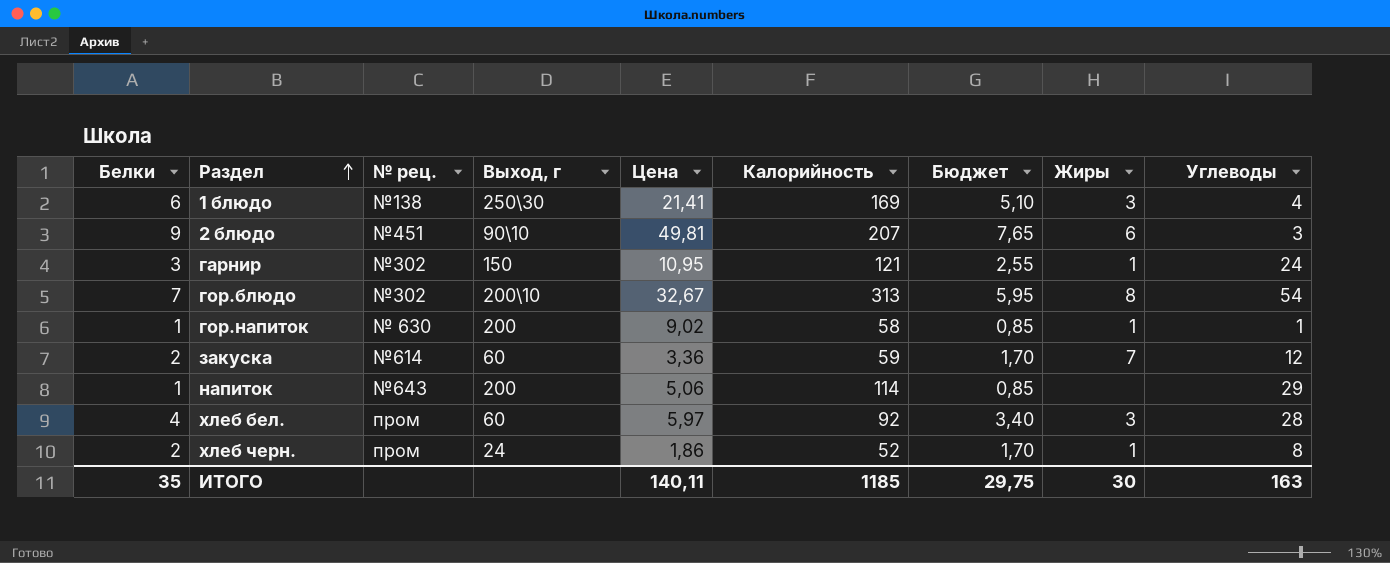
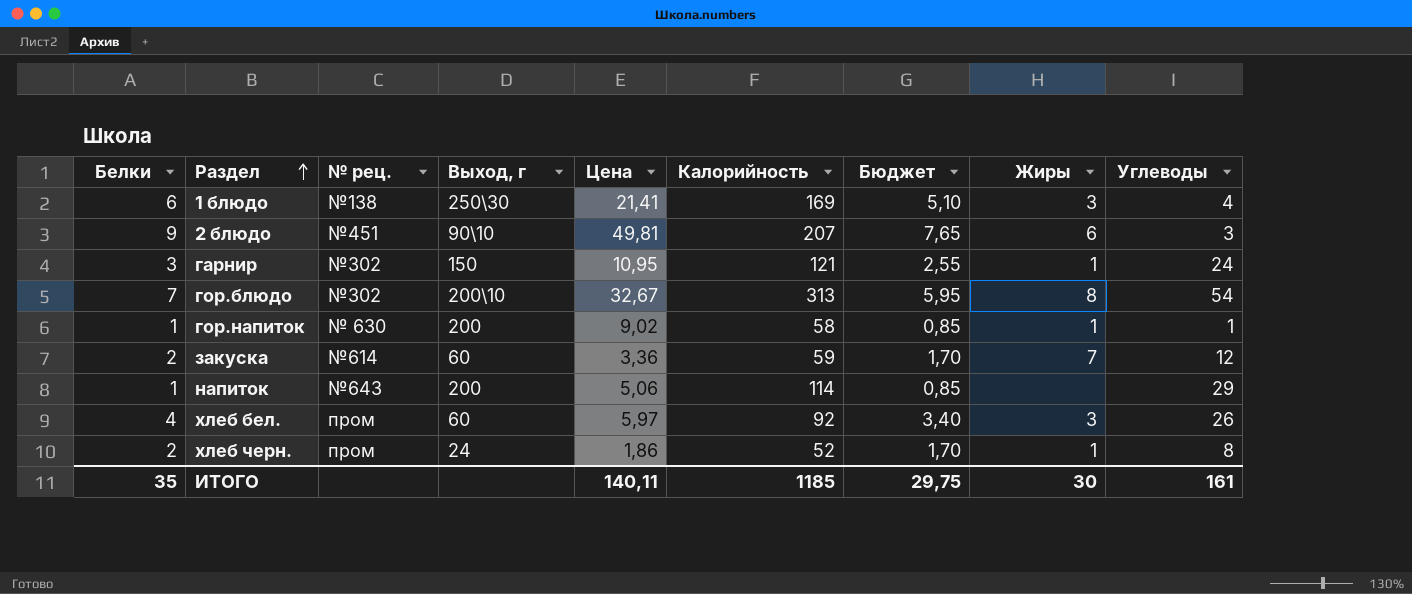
хлеб бел. | Углеводы: 28 -> 26
ИТОГО | Углеводы: 163 -> 161

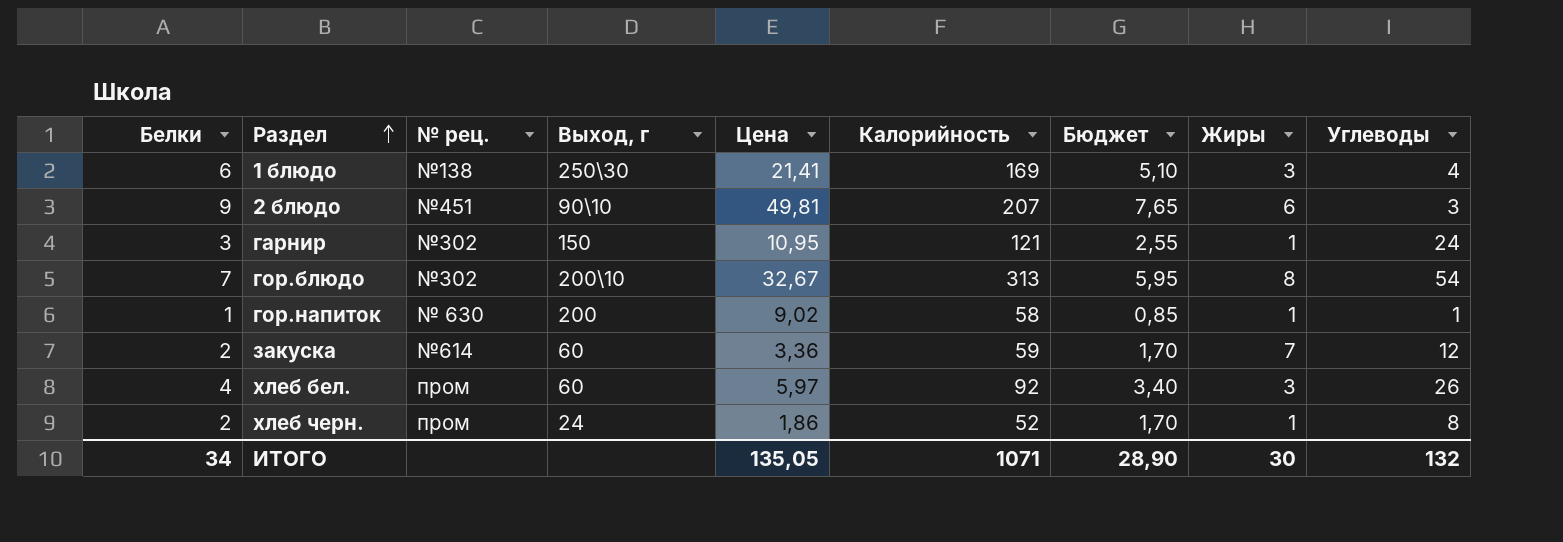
row напиток: 1 | №643 | 200 | 5,06 | 114 | 0,85 | none | 29 -> none
ИТОГО | Белки: 35 -> 34
ИТОГО | Цена: 140,11 -> 135,05
ИТОГО | Калорийность: 1185 -> 1071
ИТОГО | Бюджет: 29,75 -> 28,90
ИТОГО | Углеводы: 161 -> 132

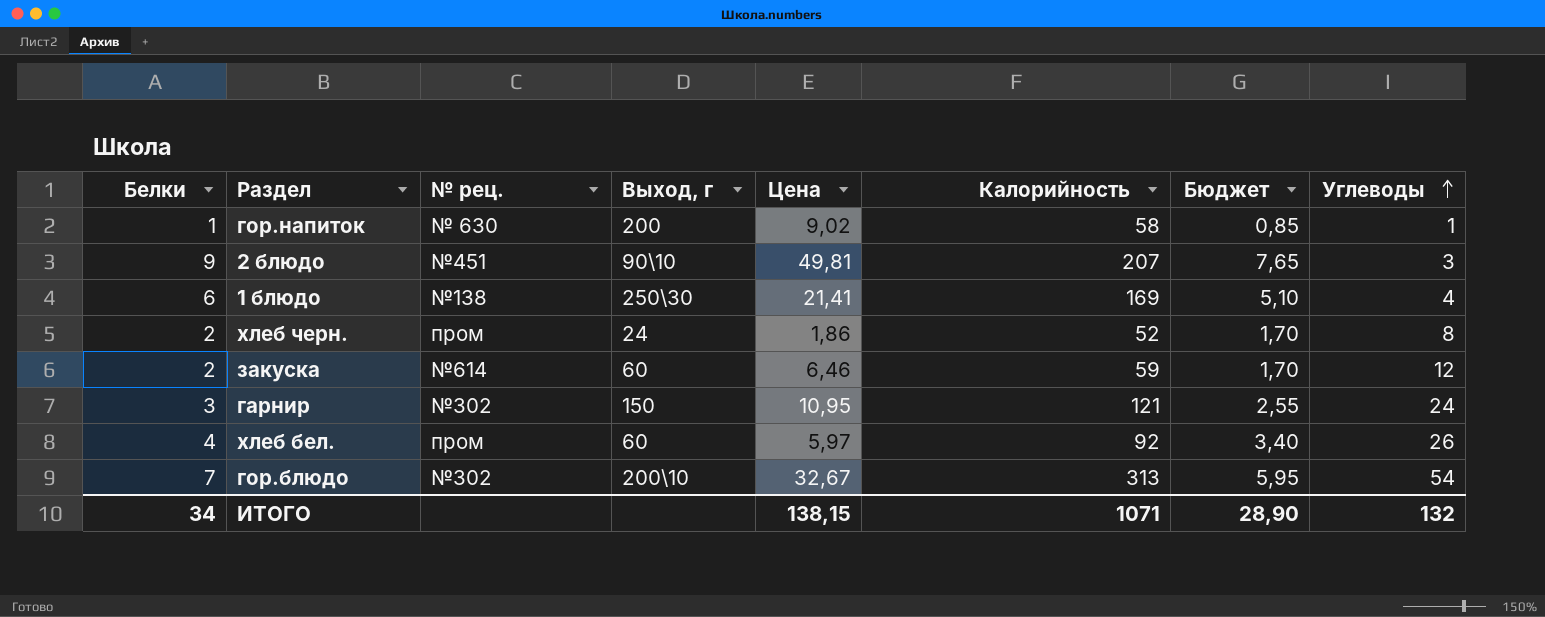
row order: Раздел ascending -> Углеводы ascending
column Жиры | position: 8 -> none
закуска | Цена: 3,36 -> 6,46
ИТОГО | Цена: 135,05 -> 138,15

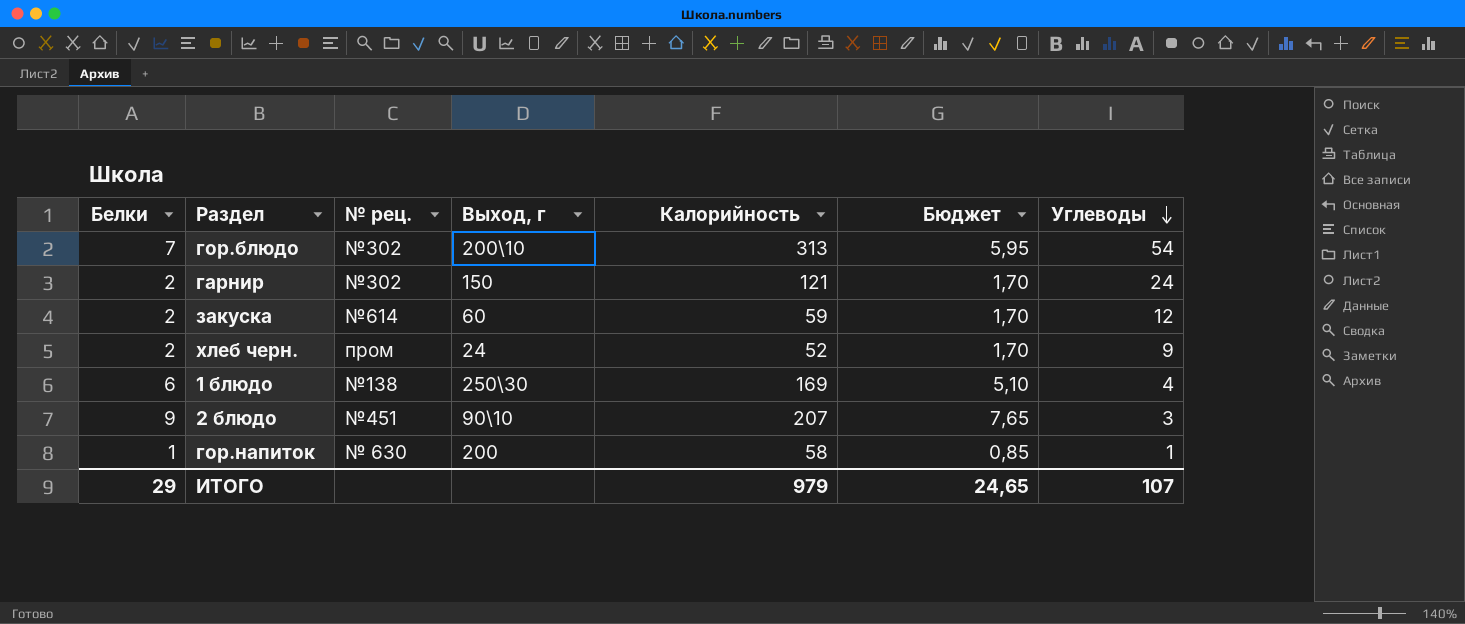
row order: Углеводы ascending -> Углеводы descending
column Цена | position: 5 -> none
row хлеб бел.: 4 | пром | 60 | 5,97 | 92 | 3,40 | 26 -> none
гарнир | Белки: 3 -> 2
гарнир | Бюджет: 2,55 -> 1,70
хлеб черн. | Углеводы: 8 -> 9
ИТОГО | Белки: 34 -> 29
ИТОГО | Калорийность: 1071 -> 979
ИТОГО | Бюджет: 28,90 -> 24,65
ИТОГО | Углеводы: 132 -> 107

